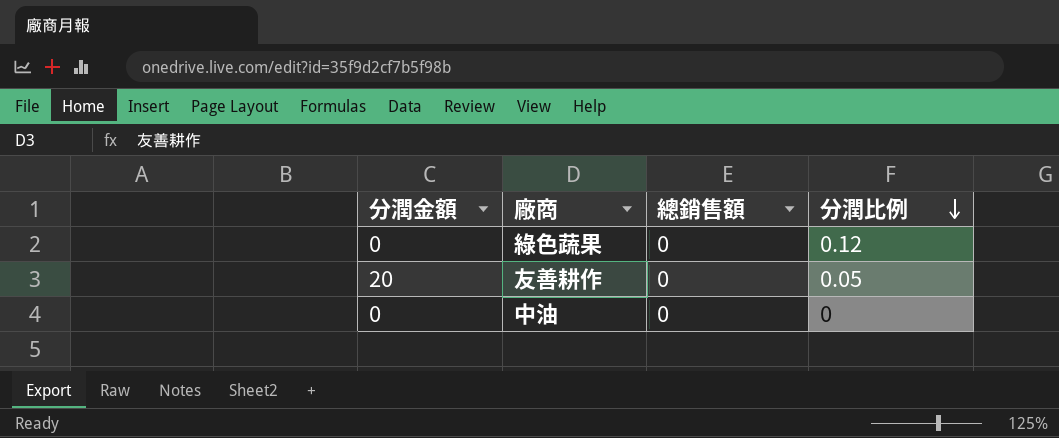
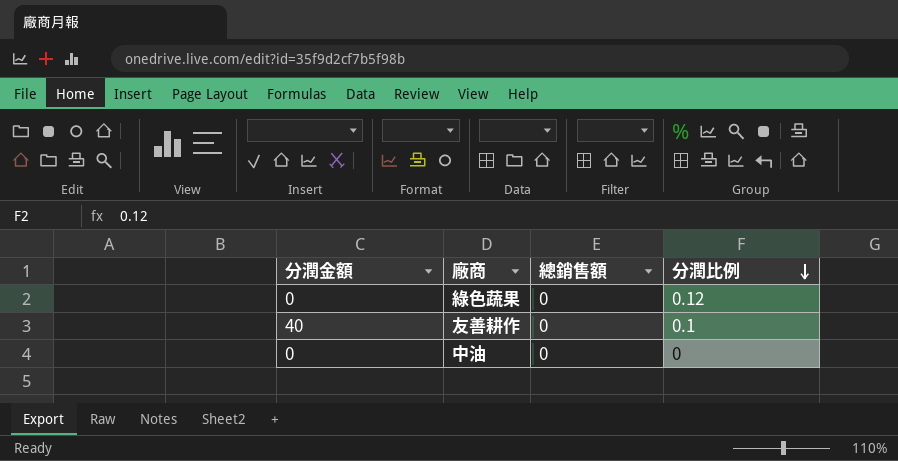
友善耕作 | 分潤金額: 20 -> 40
友善耕作 | 分潤比例: 0.05 -> 0.1

